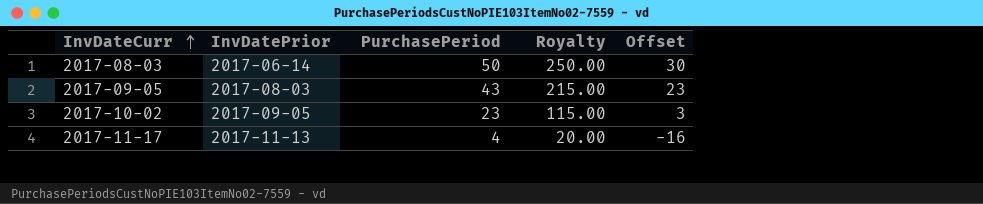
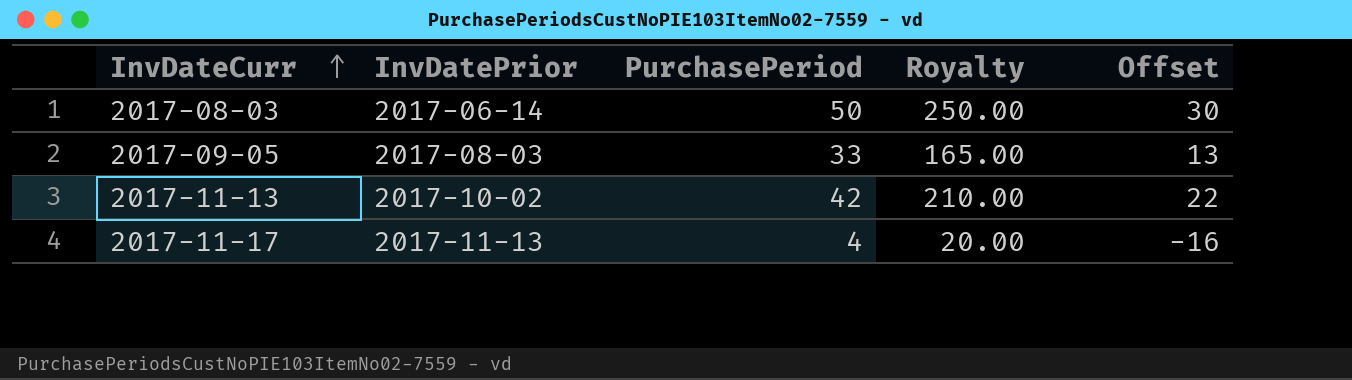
row 2017-10-02: 2017-09-05 | 23 | 115.00 | 3 -> none
2017-09-05 | PurchasePeriod: 43 -> 33
2017-09-05 | Royalty: 215.00 -> 165.00
2017-09-05 | Offset: 23 -> 13
row 2017-11-13: none -> 2017-10-02 | 42 | 210.00 | 22

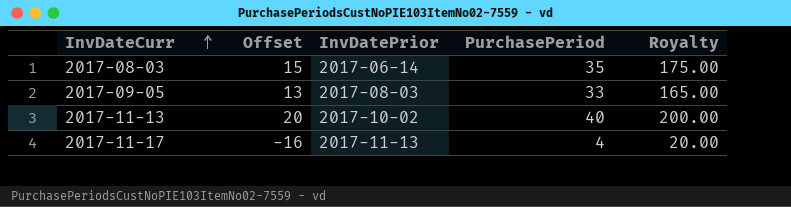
column Offset | position: 5 -> 2
2017-08-03 | Offset: 30 -> 15
2017-08-03 | PurchasePeriod: 50 -> 35
2017-08-03 | Royalty: 250.00 -> 175.00
2017-11-13 | Offset: 22 -> 20
2017-11-13 | PurchasePeriod: 42 -> 40
2017-11-13 | Royalty: 210.00 -> 200.00

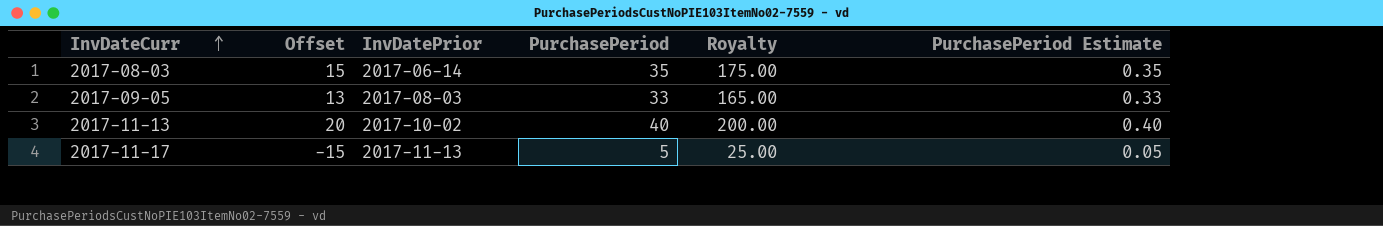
column PurchasePeriod Estimate | formula: none -> [PurchasePeriod] * 0.01
2017-11-17 | Offset: -16 -> -15
2017-11-17 | PurchasePeriod: 4 -> 5
2017-11-17 | Royalty: 20.00 -> 25.00

